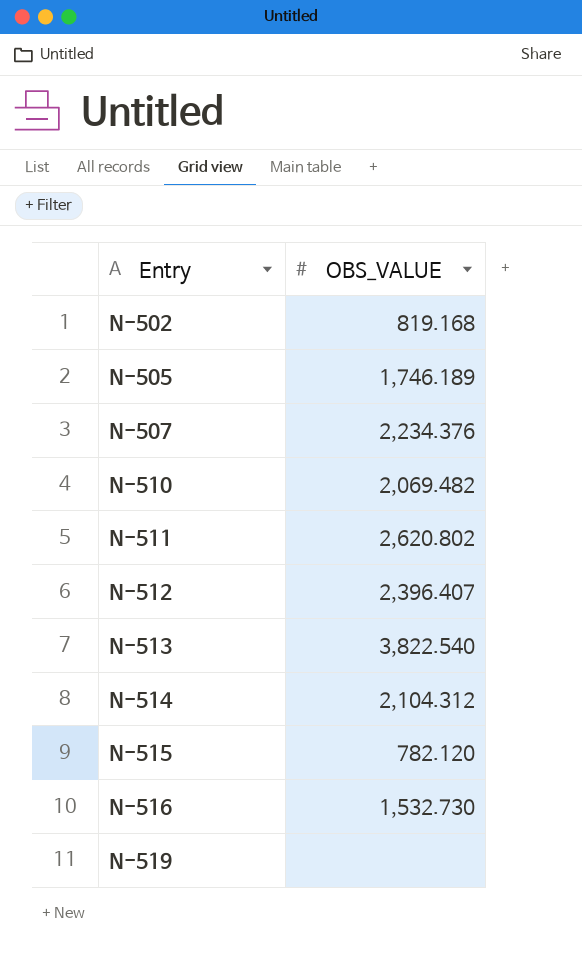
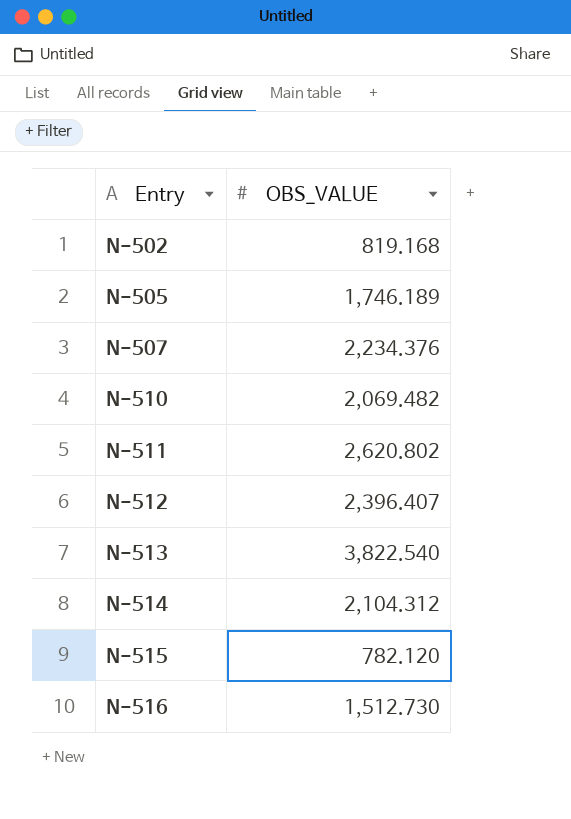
row N-519: none -> none
N-516 | OBS_VALUE: 1,532.730 -> 1,512.730

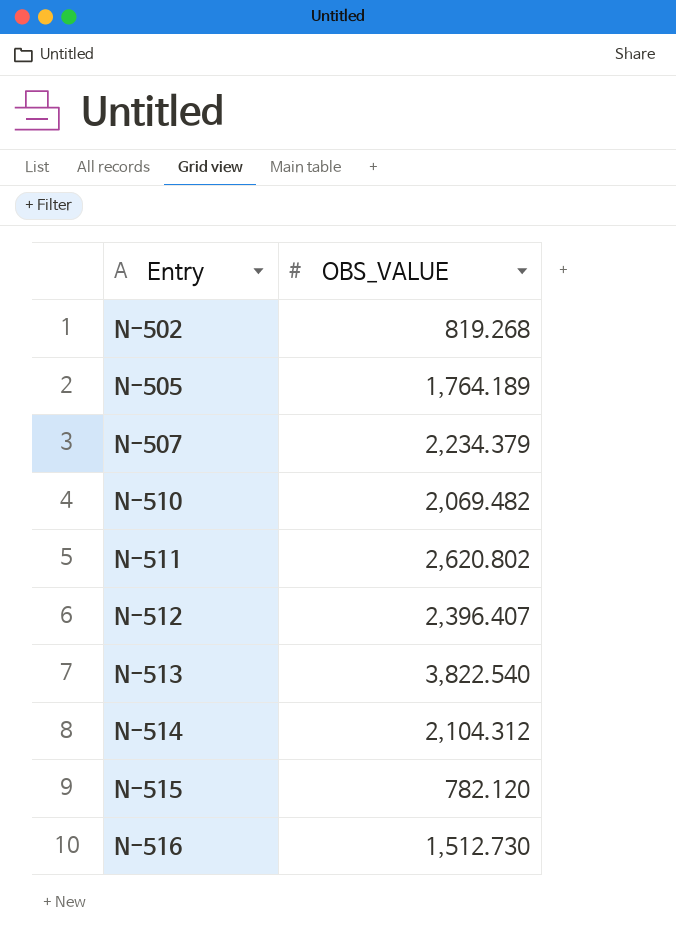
N-502 | OBS_VALUE: 819.168 -> 819.268
N-505 | OBS_VALUE: 1,746.189 -> 1,764.189
N-507 | OBS_VALUE: 2,234.376 -> 2,234.379

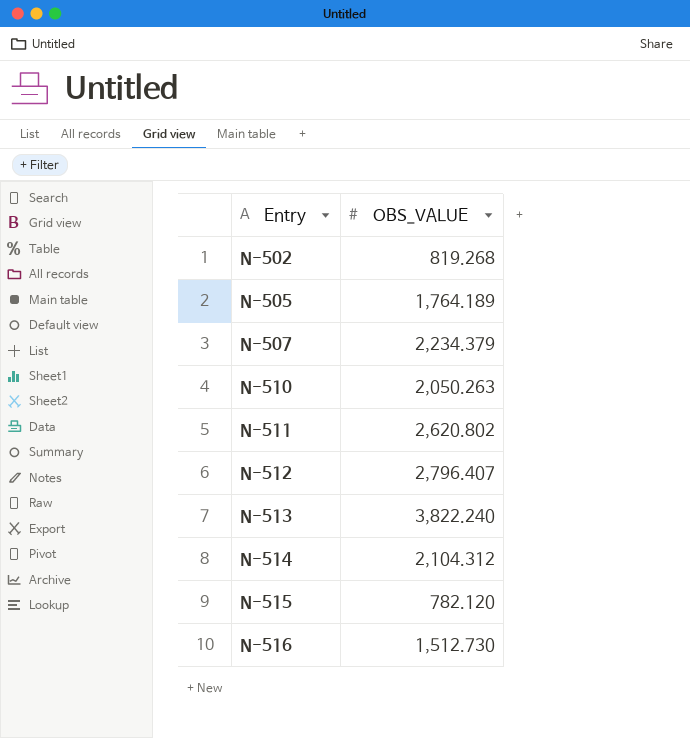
N-510 | OBS_VALUE: 2,069.482 -> 2,050.263
N-512 | OBS_VALUE: 2,396.407 -> 2,796.407
N-513 | OBS_VALUE: 3,822.540 -> 3,822.240

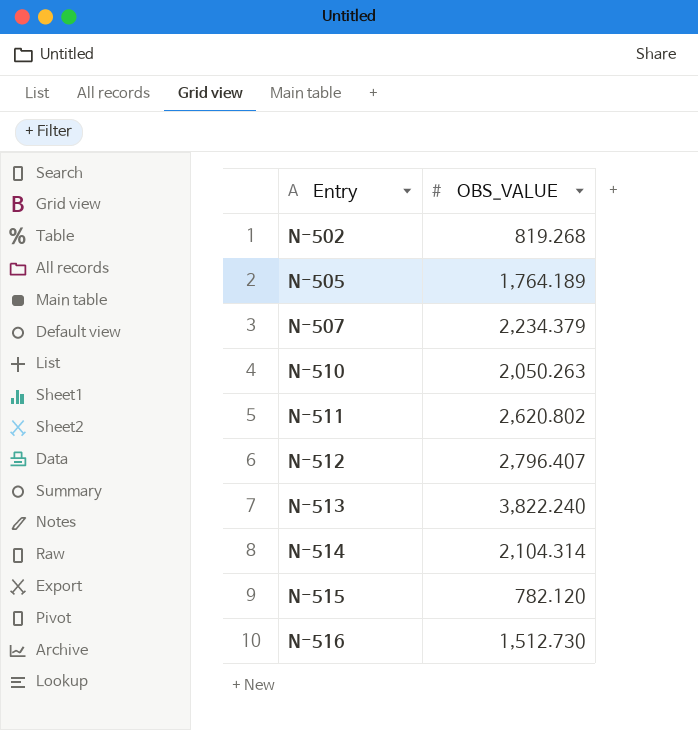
N-514 | OBS_VALUE: 2,104.312 -> 2,104.314

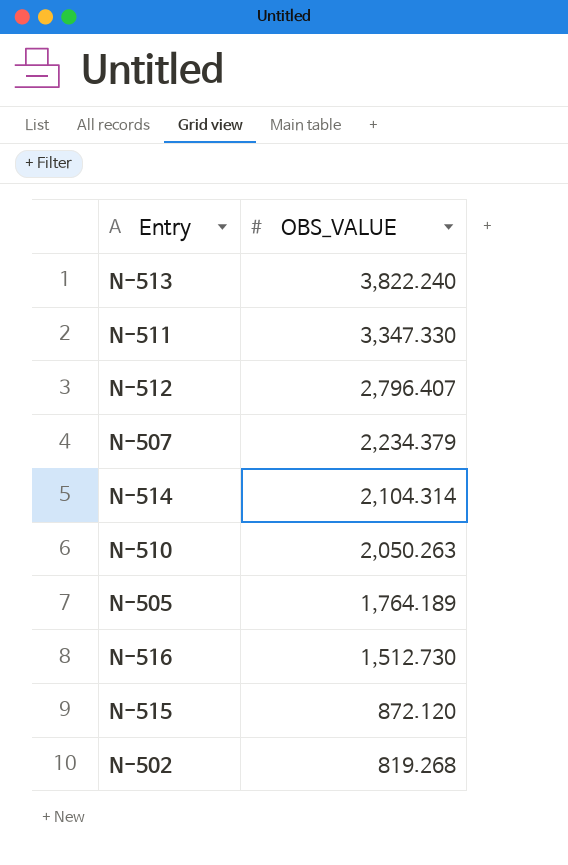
row order: Entry ascending -> OBS_VALUE descending
N-511 | OBS_VALUE: 2,620.802 -> 3,347.330
N-515 | OBS_VALUE: 782.120 -> 872.120

